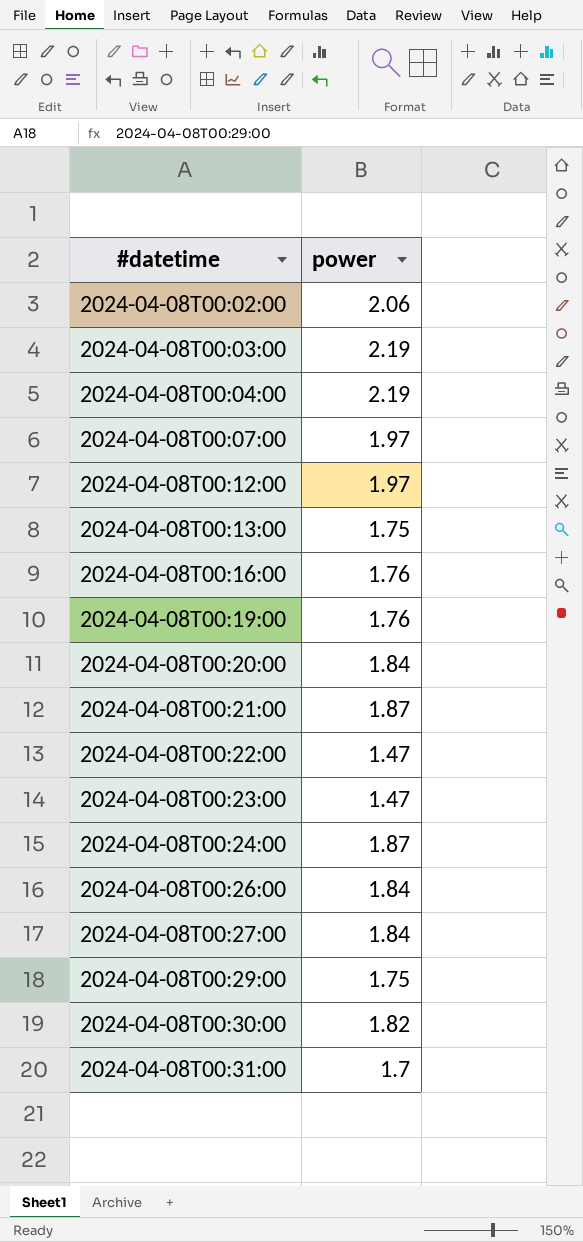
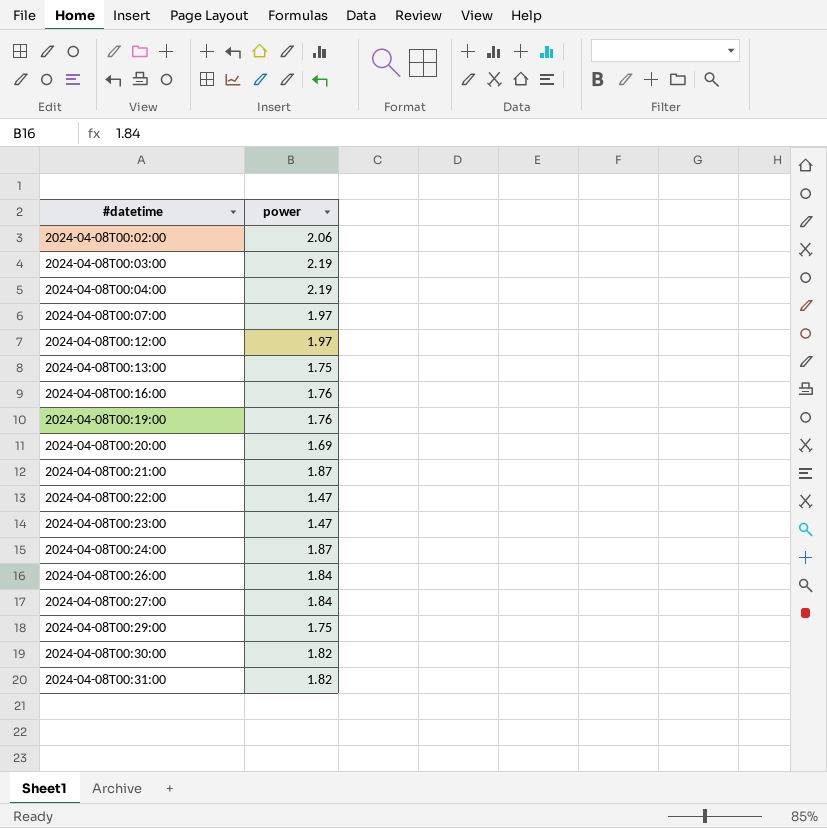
2024-04-08T00:20:00 | power: 1.84 -> 1.69
2024-04-08T00:31:00 | power: 1.7 -> 1.82

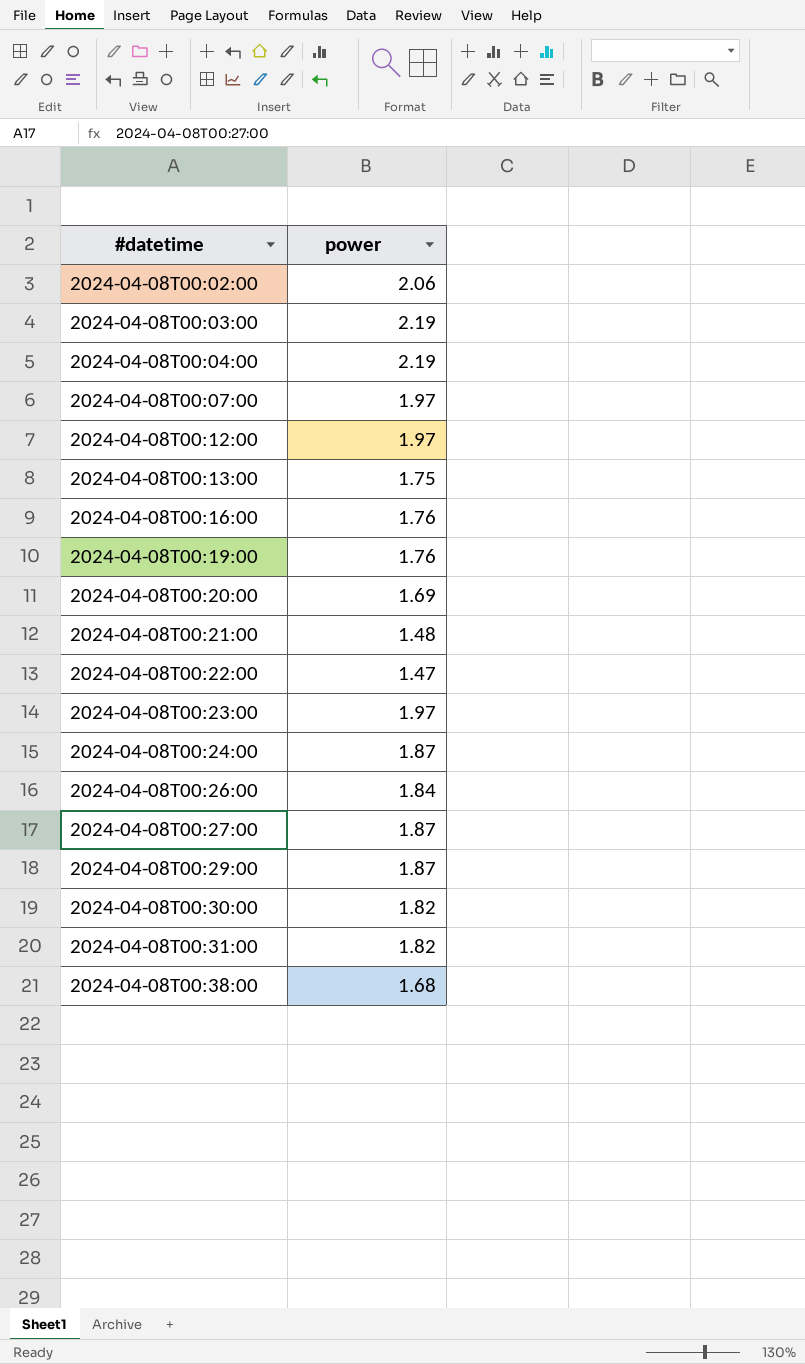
2024-04-08T00:21:00 | power: 1.87 -> 1.48
2024-04-08T00:23:00 | power: 1.47 -> 1.97
2024-04-08T00:27:00 | power: 1.84 -> 1.87
2024-04-08T00:29:00 | power: 1.75 -> 1.87
row 2024-04-08T00:38:00: none -> 1.68

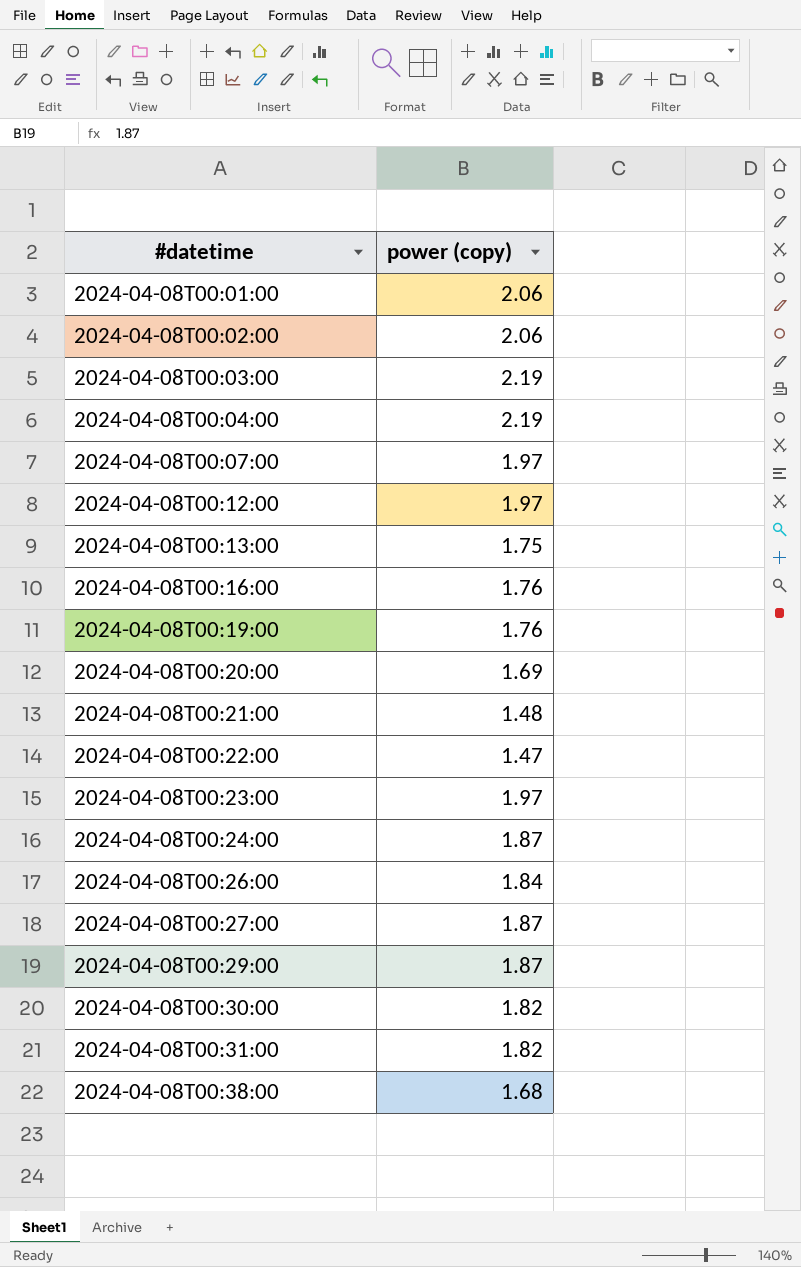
column name: power -> power (copy)
row 2024-04-08T00:01:00: none -> 2.06

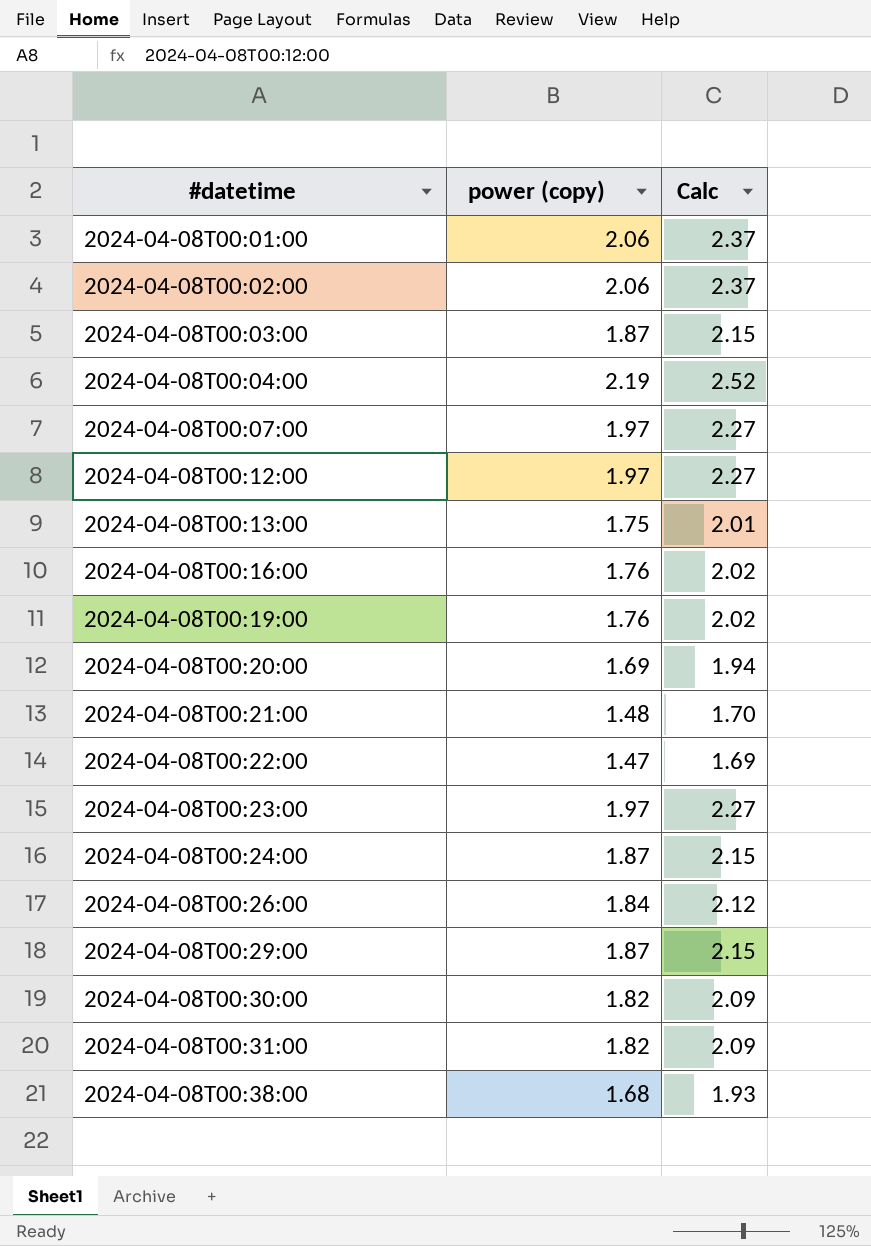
column Calc | formula: none -> [power (copy)] * 1.15
row 2024-04-08T00:27:00: 1.87 -> none
2024-04-08T00:03:00 | power (copy): 2.19 -> 1.87

